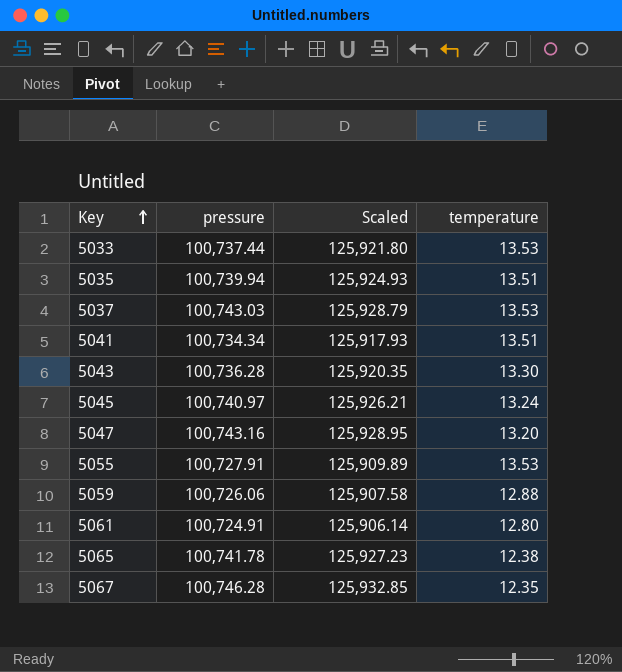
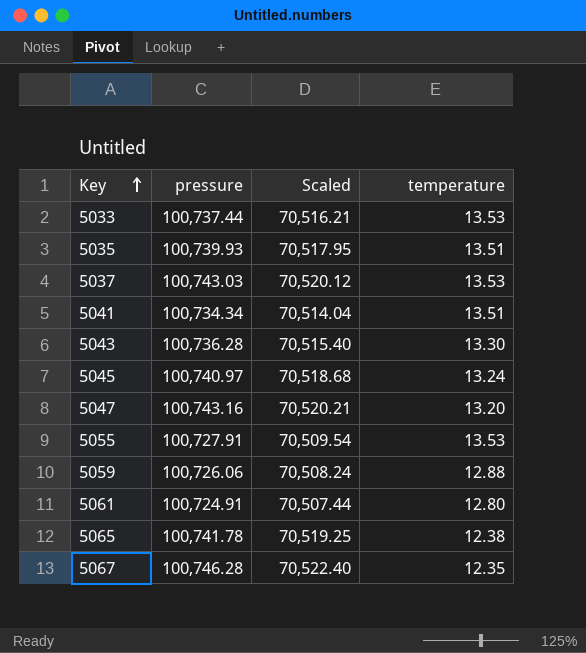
column Scaled | formula: [pressure] * 1.25 -> [pressure] * 0.7
5035 | pressure: 100,739.94 -> 100,739.93

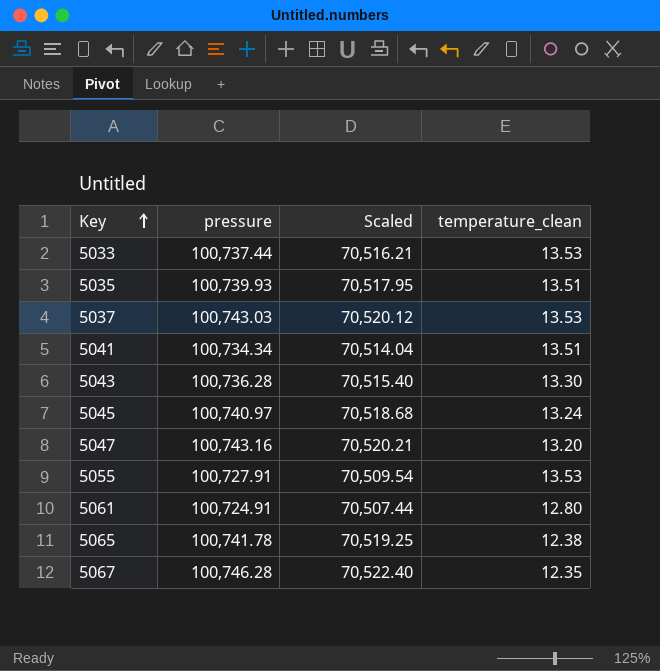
column name: temperature -> temperature_clean
row 5059: 100,726.06 | 70,508.24 | 12.88 -> none

